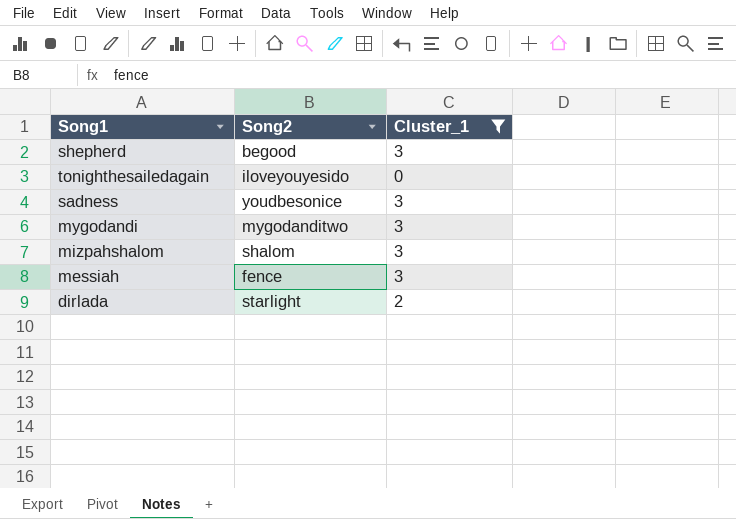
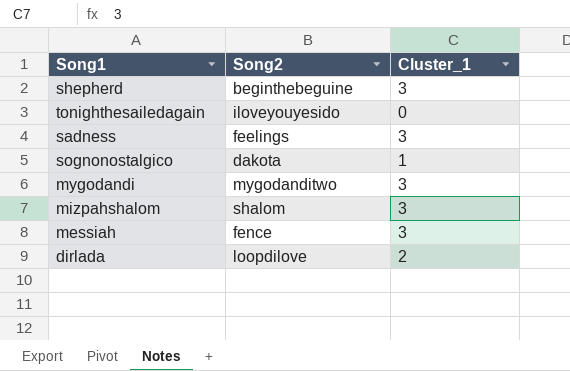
filter: Cluster_1 != 1 -> none
shepherd | Song2: begood -> beginthebeguine
sadness | Song2: youdbesonice -> feelings
dirlada | Song2: starlight -> loopdilove

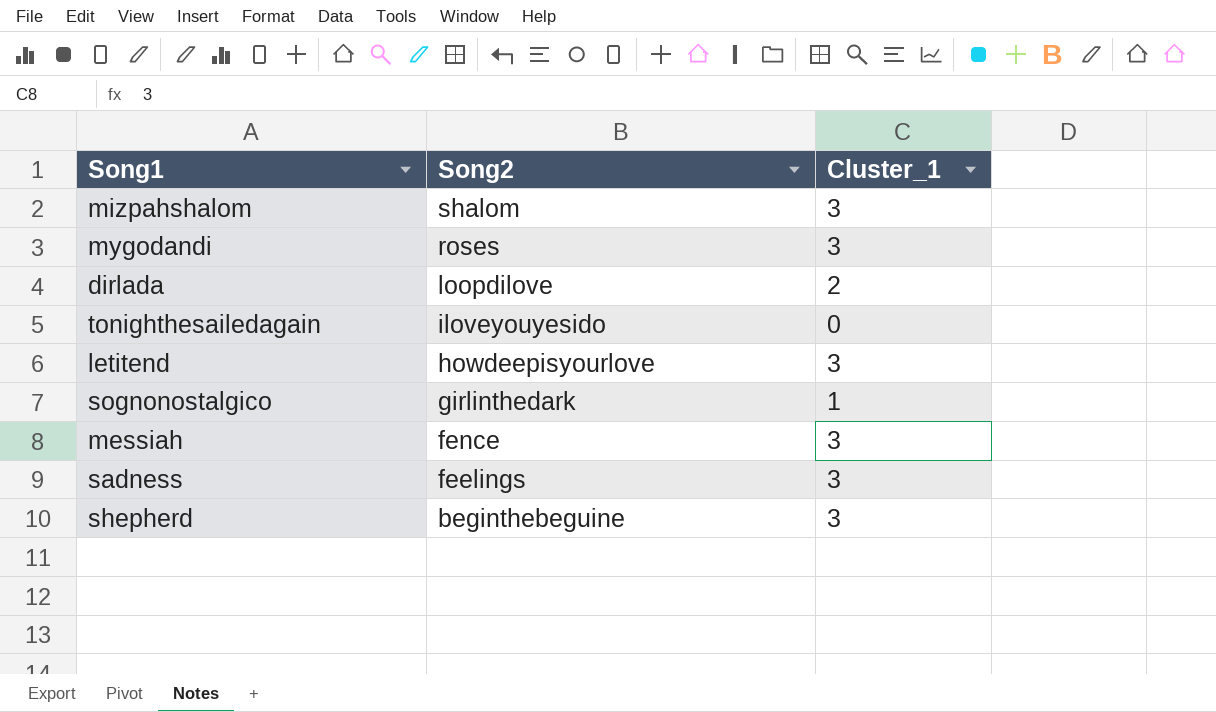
row order: none -> Song2 descending
mygodandi | Song2: mygodanditwo -> roses
row letitend: none -> howdeepisyourlove | 3
sognonostalgico | Song2: dakota -> girlinthedark

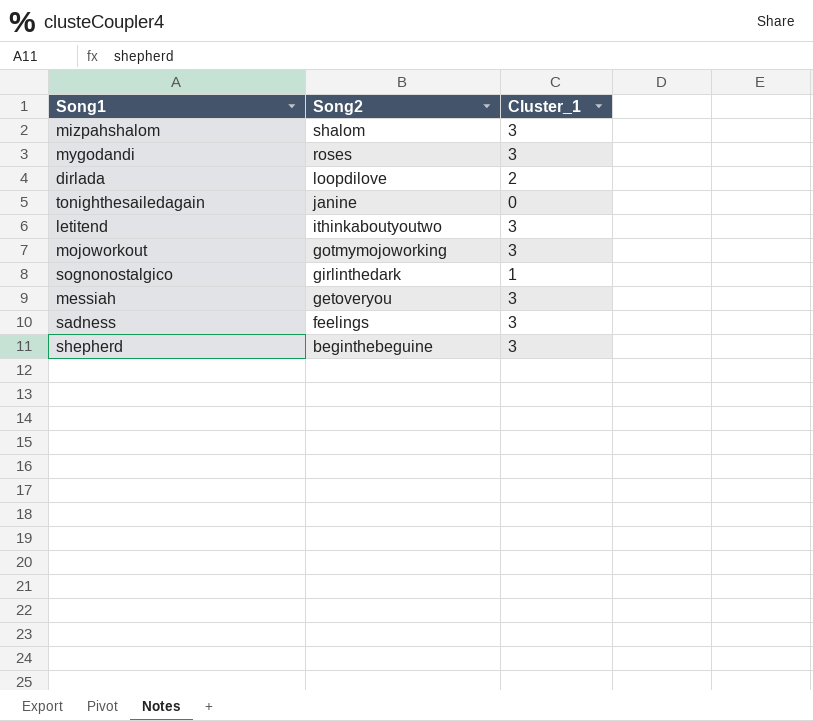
tonighthesailedagain | Song2: iloveyouyesido -> janine
letitend | Song2: howdeepisyourlove -> ithinkaboutyoutwo
row mojoworkout: none -> gotmymojoworking | 3
messiah | Song2: fence -> getoveryou

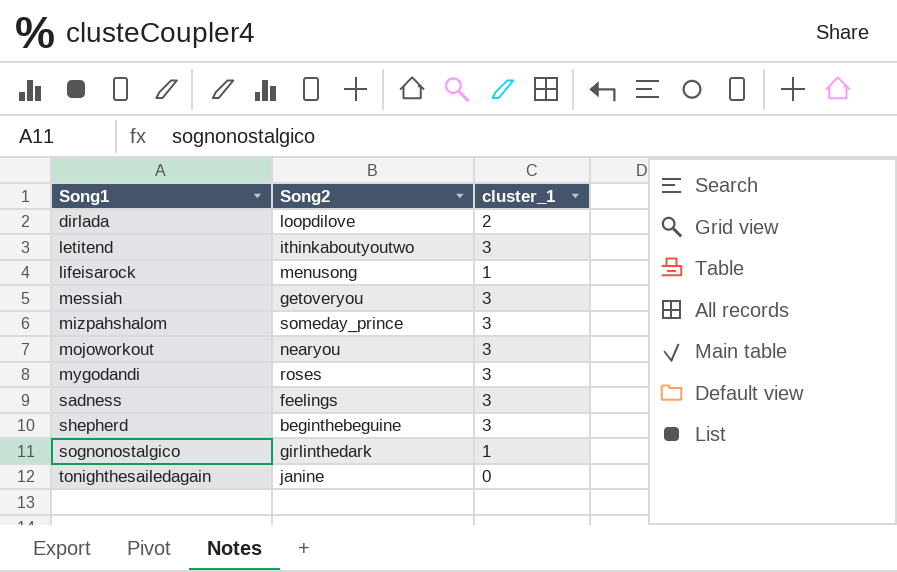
row order: Song2 descending -> Song1 ascending
column name: Cluster_1 -> cluster_1
row lifeisarock: none -> menusong | 1
mizpahshalom | Song2: shalom -> someday_prince
mojoworkout | Song2: gotmymojoworking -> nearyou

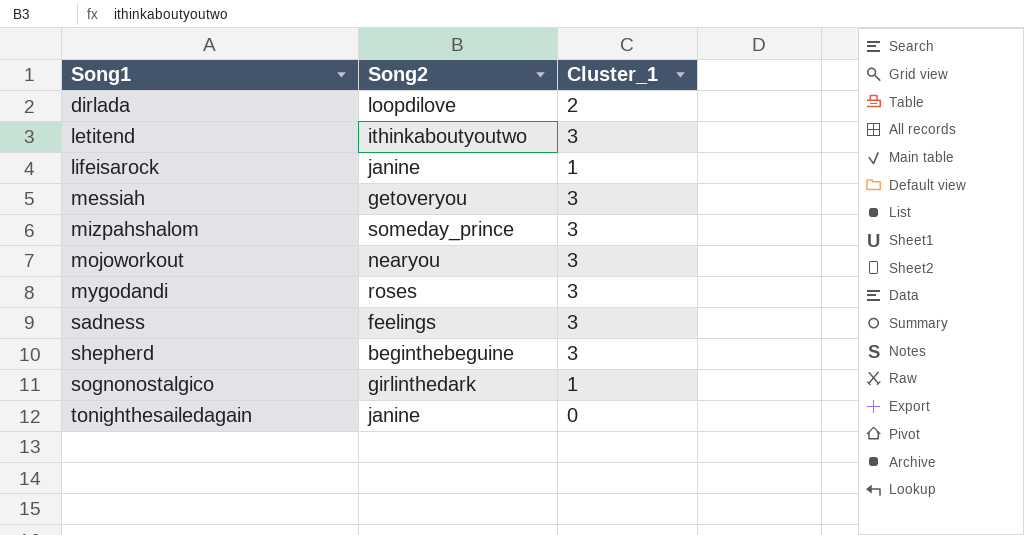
column name: cluster_1 -> Cluster_1
lifeisarock | Song2: menusong -> janine

